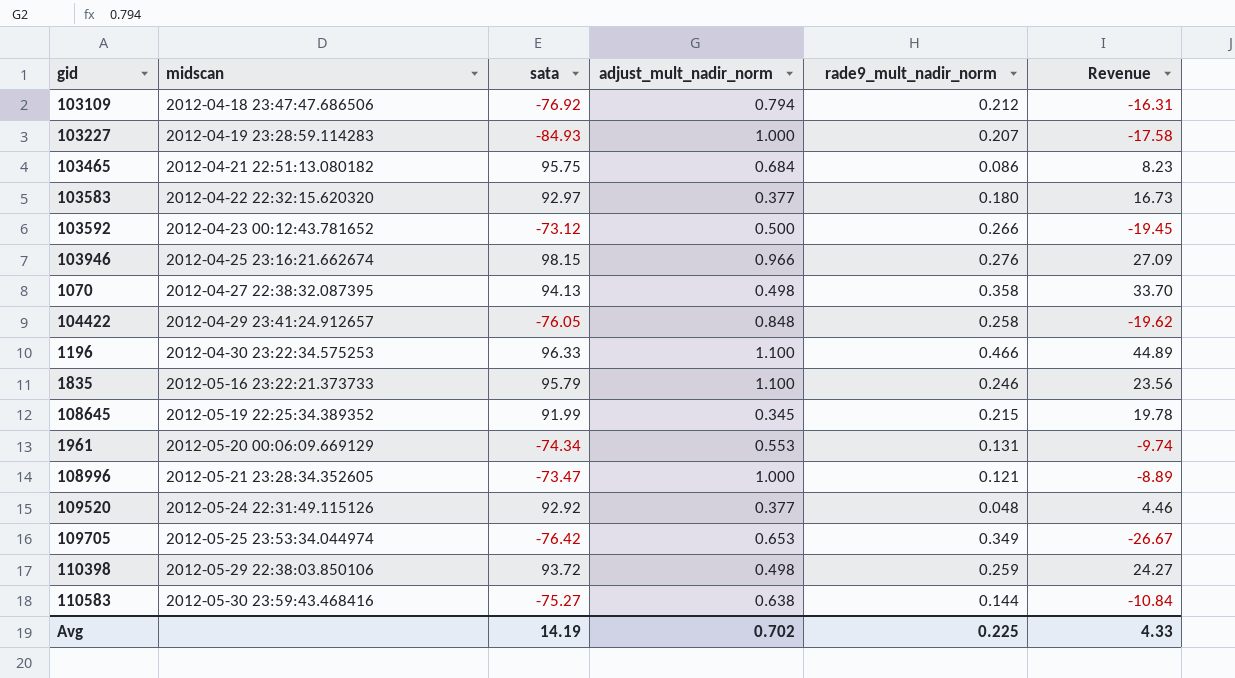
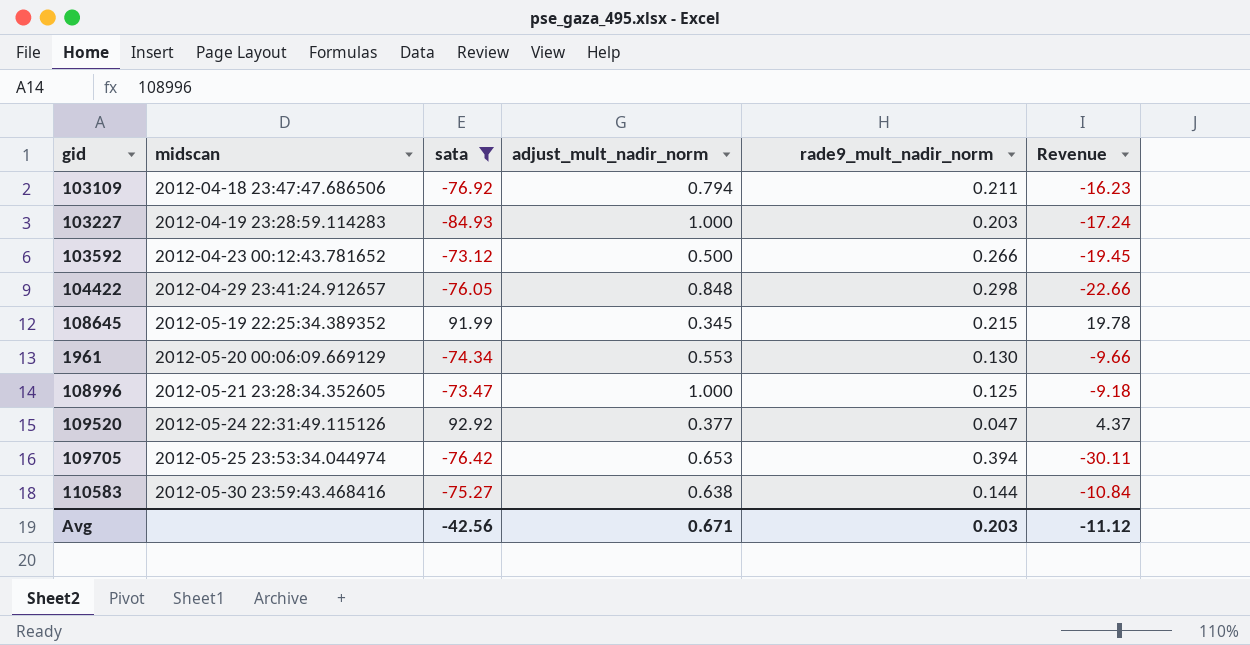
filter: none -> sata <= 92.92
103109 | rade9_mult_nadir_norm: 0.212 -> 0.211
103109 | Revenue: -16.31 -> -16.23
103227 | rade9_mult_nadir_norm: 0.207 -> 0.203
103227 | Revenue: -17.58 -> -17.24
104422 | rade9_mult_nadir_norm: 0.258 -> 0.298
104422 | Revenue: -19.62 -> -22.66
1961 | rade9_mult_nadir_norm: 0.131 -> 0.130
1961 | Revenue: -9.74 -> -9.66
108996 | rade9_mult_nadir_norm: 0.121 -> 0.125
108996 | Revenue: -8.89 -> -9.18
109520 | rade9_mult_nadir_norm: 0.048 -> 0.047
109520 | Revenue: 4.46 -> 4.37
109705 | rade9_mult_nadir_norm: 0.349 -> 0.394
109705 | Revenue: -26.67 -> -30.11
Avg | sata: 14.19 -> -42.56
Avg | adjust_mult_nadir_norm: 0.702 -> 0.671
Avg | rade9_mult_nadir_norm: 0.225 -> 0.203
Avg | Revenue: 4.33 -> -11.12

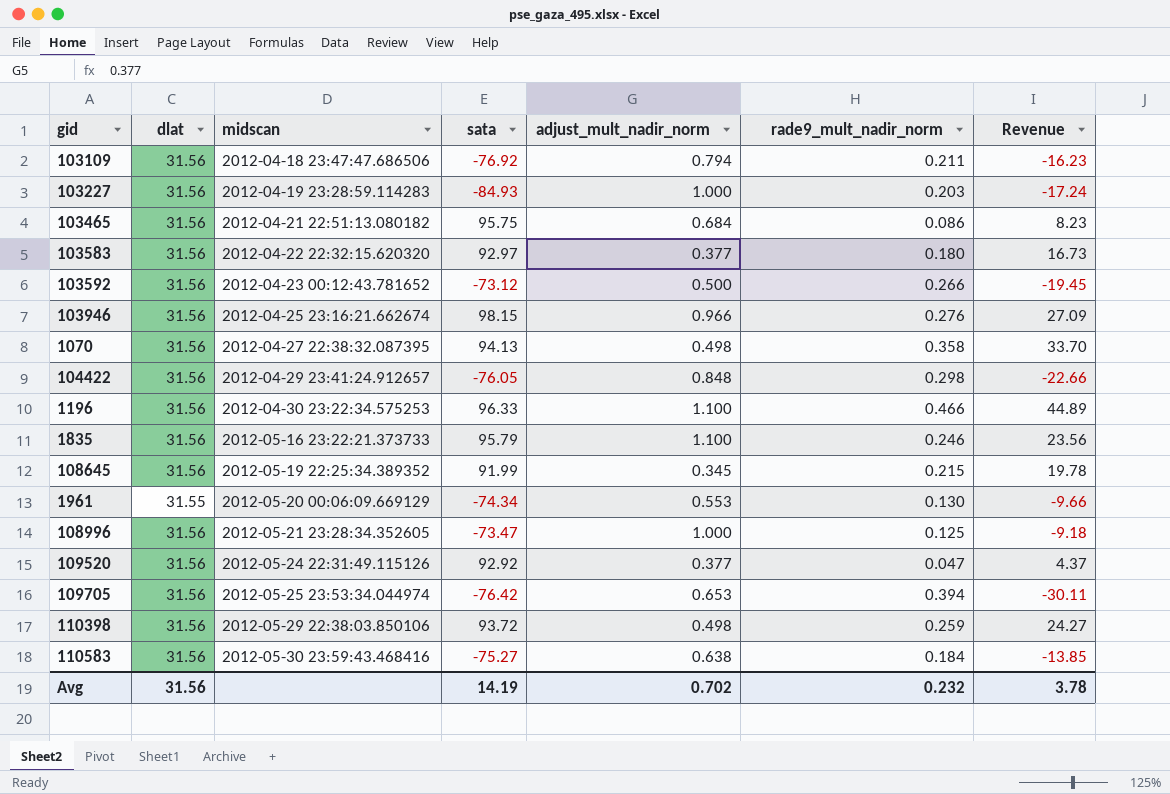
filter: sata <= 92.92 -> none
column dlat | position: none -> 2
110583 | rade9_mult_nadir_norm: 0.144 -> 0.184
110583 | Revenue: -10.84 -> -13.85
Avg | sata: -42.56 -> 14.19
Avg | adjust_mult_nadir_norm: 0.671 -> 0.702
Avg | rade9_mult_nadir_norm: 0.203 -> 0.232
Avg | Revenue: -11.12 -> 3.78

